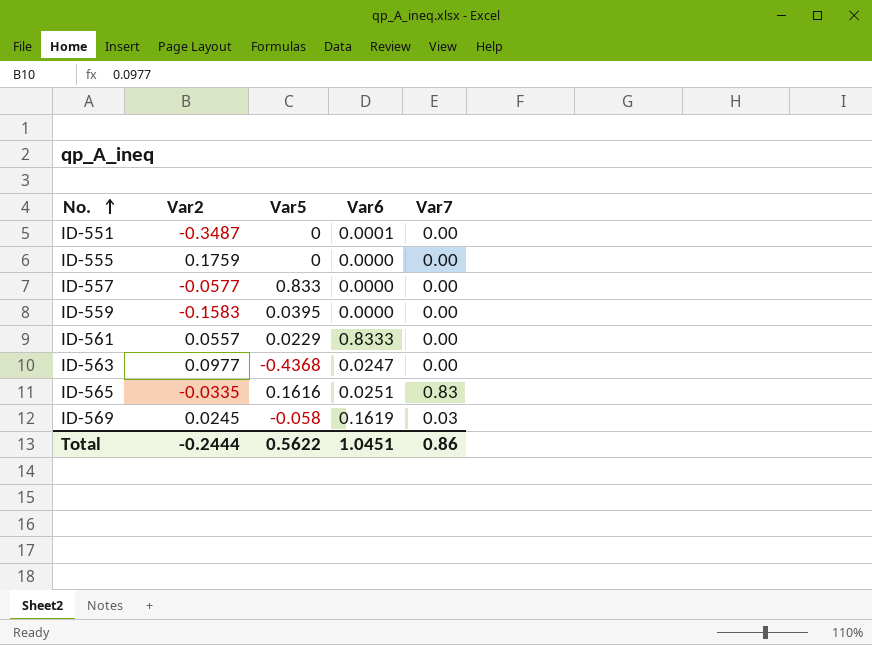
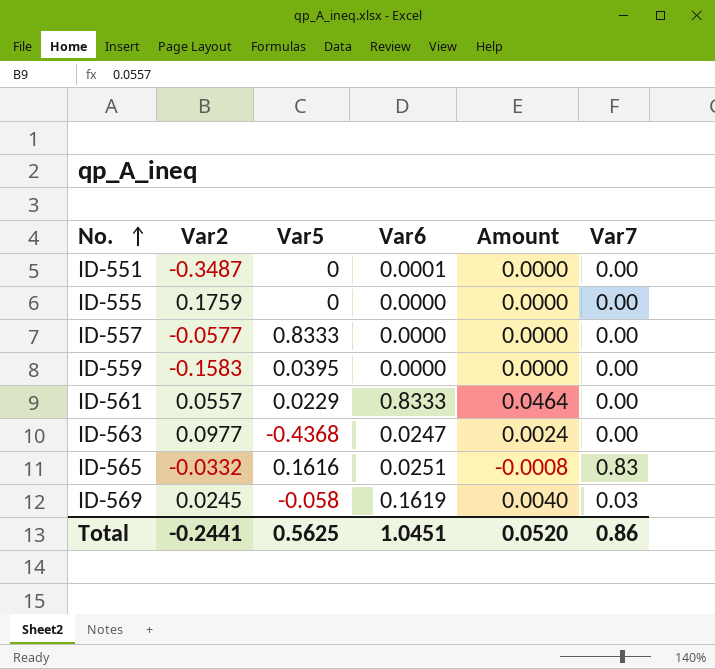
column Amount | formula: none -> [Var2] * [Var6]
ID-557 | Var5: 0.833 -> 0.8333
ID-565 | Var2: -0.0335 -> -0.0332
Total | Var2: -0.2444 -> -0.2441
Total | Var5: 0.5622 -> 0.5625

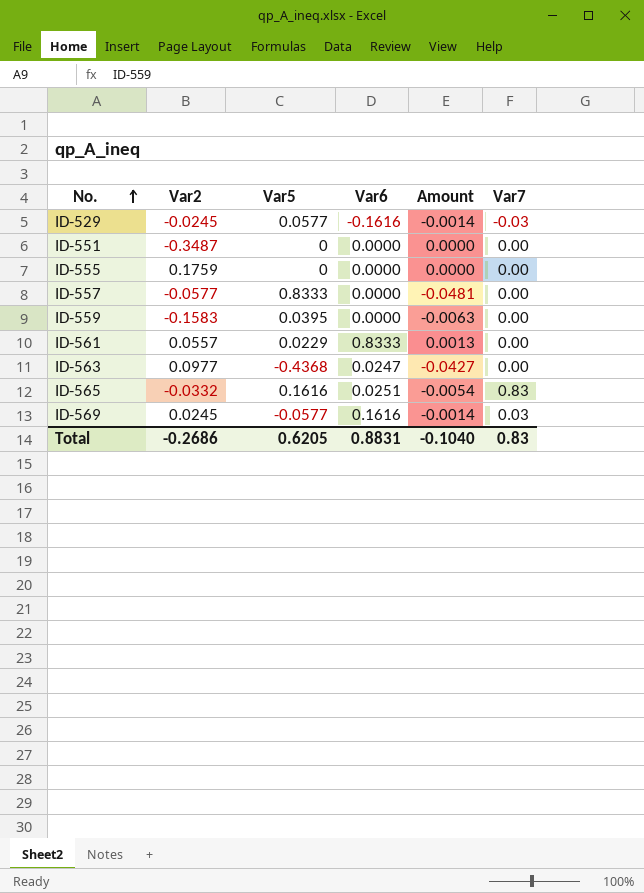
column Amount | formula: [Var2] * [Var6] -> [Var2] * [Var5]
row ID-529: none -> -0.0245 | 0.0577 | -0.1616 | -0.0014 | -0.03
ID-551 | Var6: 0.0001 -> 0.0000
ID-569 | Var5: -0.058 -> -0.0577
ID-569 | Var6: 0.1619 -> 0.1616
Total | Var2: -0.2441 -> -0.2686
Total | Var5: 0.5625 -> 0.6205
Total | Var6: 1.0451 -> 0.8831
Total | Amount: 0.0520 -> -0.1040
Total | Var7: 0.86 -> 0.83

